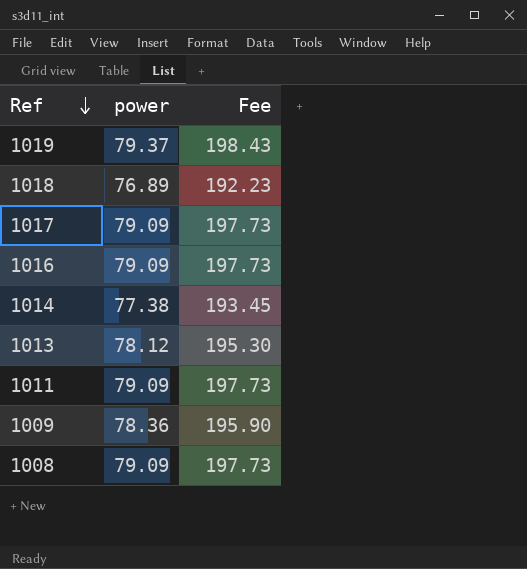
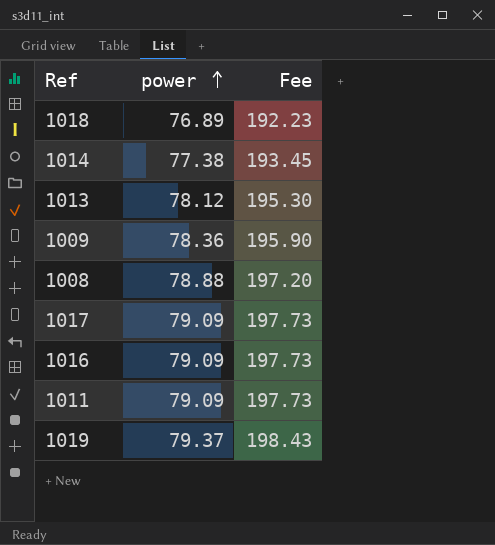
row order: Ref descending -> power ascending
1008 | power: 79.09 -> 78.88
1008 | Fee: 197.73 -> 197.20

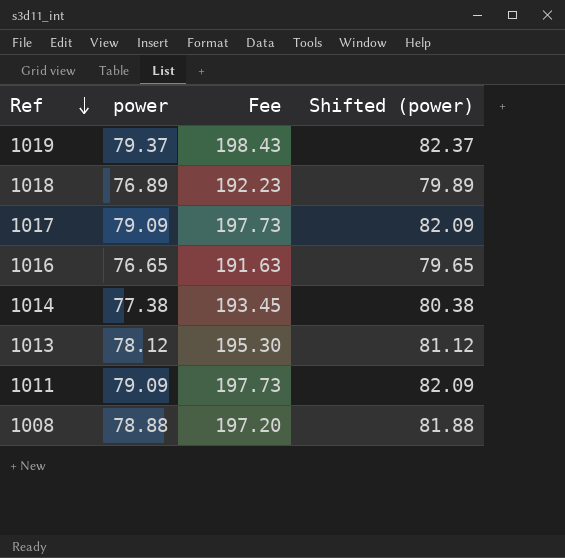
row order: power ascending -> Ref descending
column Shifted (power) | formula: none -> [power] + 3
row 1009: 78.36 | 195.90 -> none
1016 | power: 79.09 -> 76.65
1016 | Fee: 197.73 -> 191.63

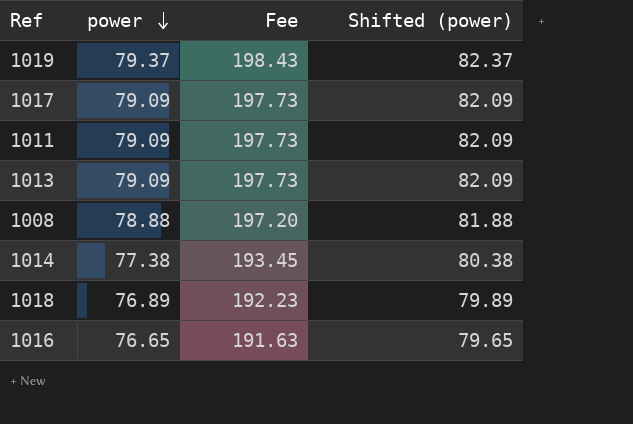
row order: Ref descending -> power descending
1013 | power: 78.12 -> 79.09
1013 | Fee: 195.30 -> 197.73
1013 | Shifted (power): 81.12 -> 82.09

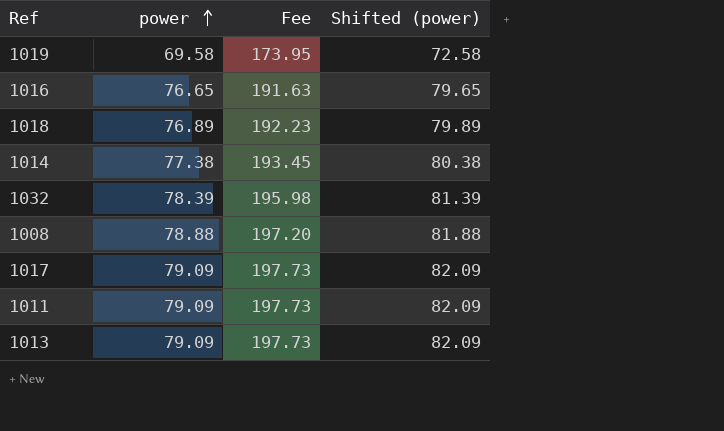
row order: power descending -> power ascending
1019 | power: 79.37 -> 69.58
1019 | Fee: 198.43 -> 173.95
1019 | Shifted (power): 82.37 -> 72.58
row 1032: none -> 78.39 | 195.98 | 81.39

